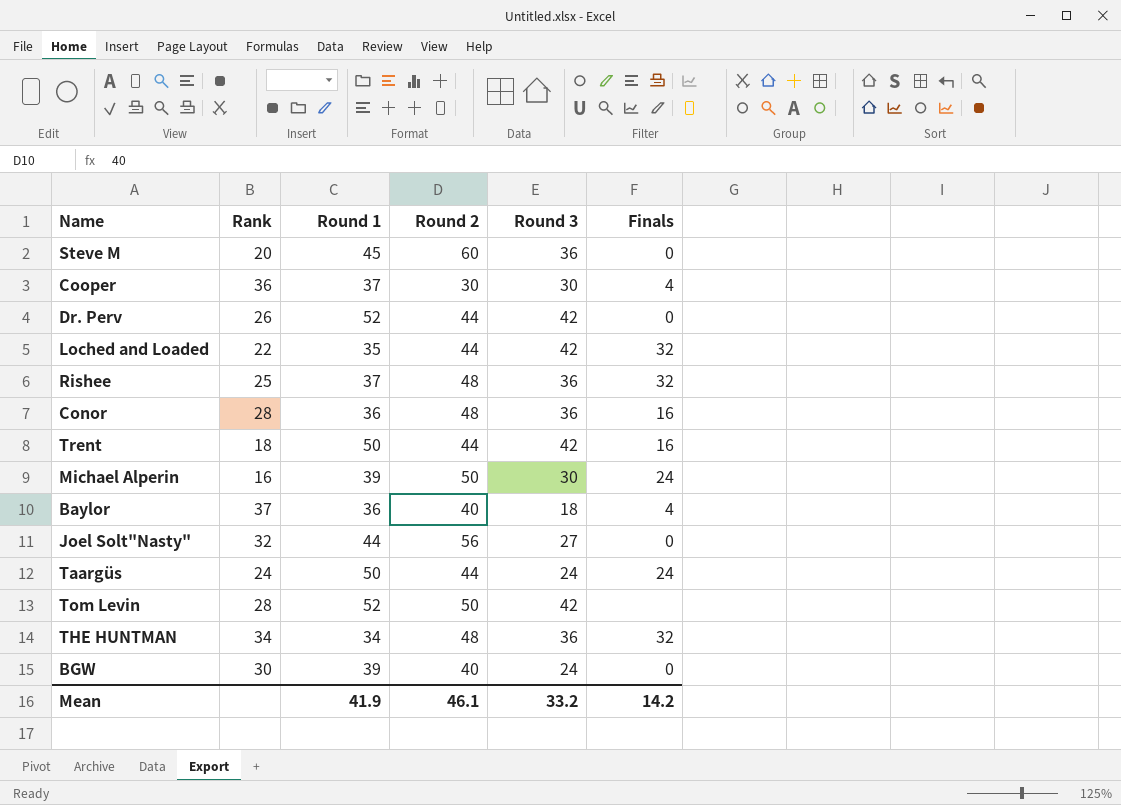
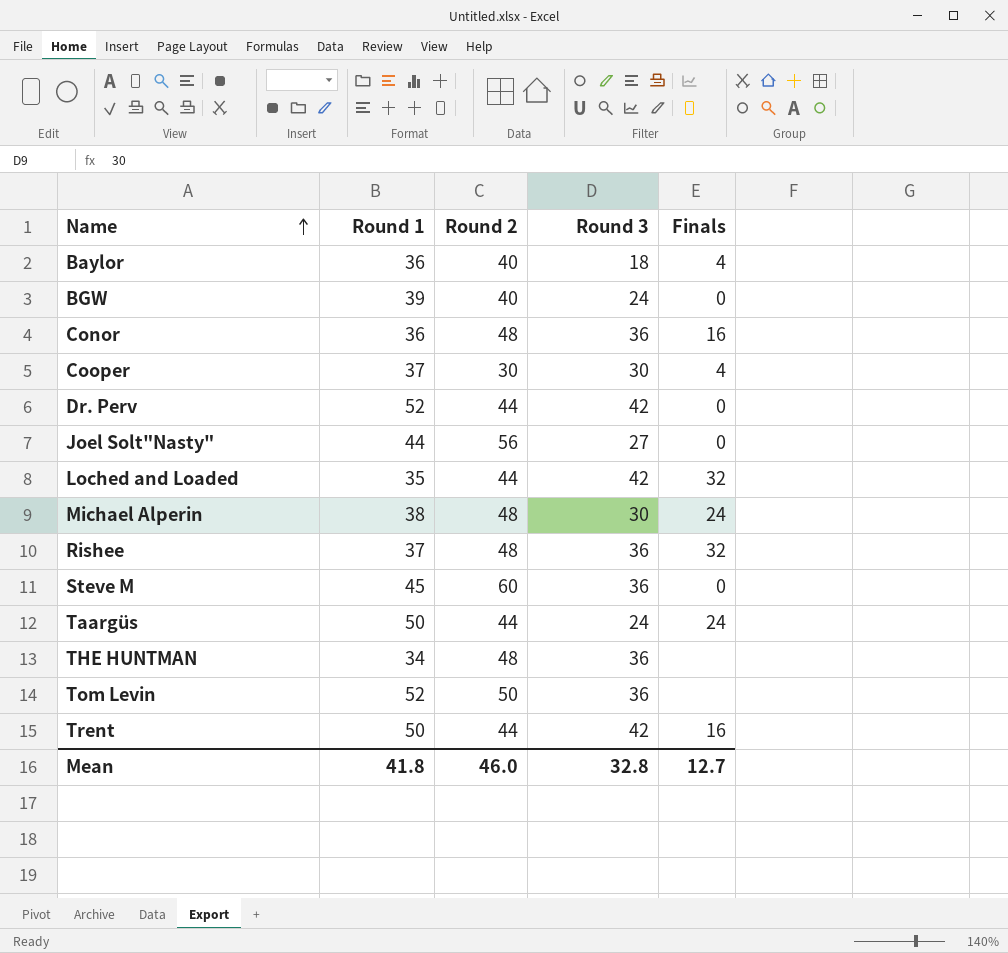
row order: none -> Name ascending
column Rank | position: 2 -> none
Michael Alperin | Round 1: 39 -> 38
Michael Alperin | Round 2: 50 -> 48
THE HUNTMAN | Finals: 32 -> none
Tom Levin | Round 3: 42 -> 36
Mean | Round 1: 41.9 -> 41.8
Mean | Round 2: 46.1 -> 46.0
Mean | Round 3: 33.2 -> 32.8
Mean | Finals: 14.2 -> 12.7

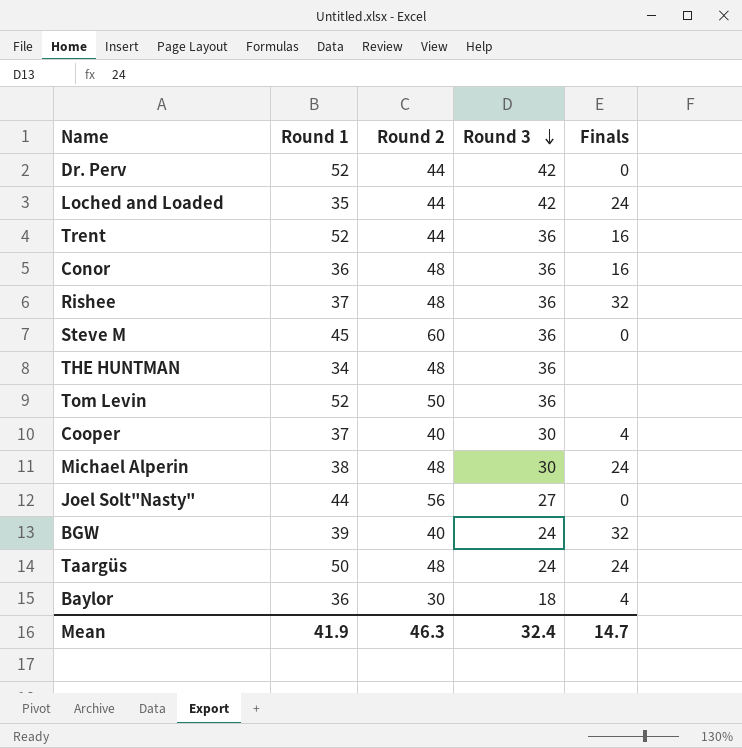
row order: Name ascending -> Round 3 descending
Loched and Loaded | Finals: 32 -> 24
Trent | Round 1: 50 -> 52
Trent | Round 3: 42 -> 36
Cooper | Round 2: 30 -> 40
BGW | Finals: 0 -> 32
Taargüs | Round 2: 44 -> 48
Baylor | Round 2: 40 -> 30
Mean | Round 1: 41.8 -> 41.9
Mean | Round 2: 46.0 -> 46.3
Mean | Round 3: 32.8 -> 32.4
Mean | Finals: 12.7 -> 14.7

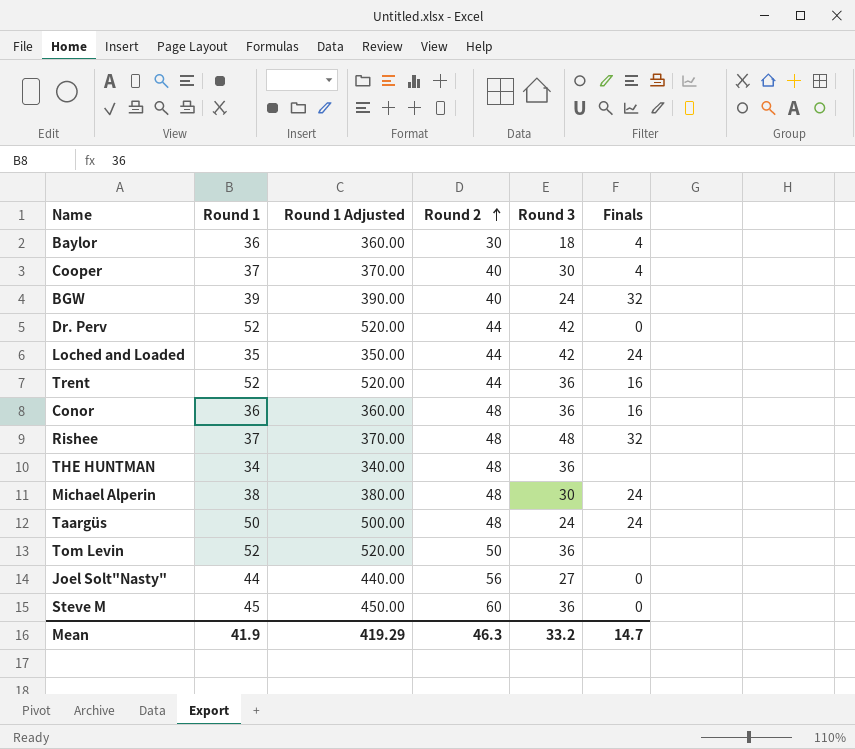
row order: Round 3 descending -> Round 2 ascending
column Round 1 Adjusted | formula: none -> [Round 1] * 10
Rishee | Round 3: 36 -> 48
Mean | Round 3: 32.4 -> 33.2

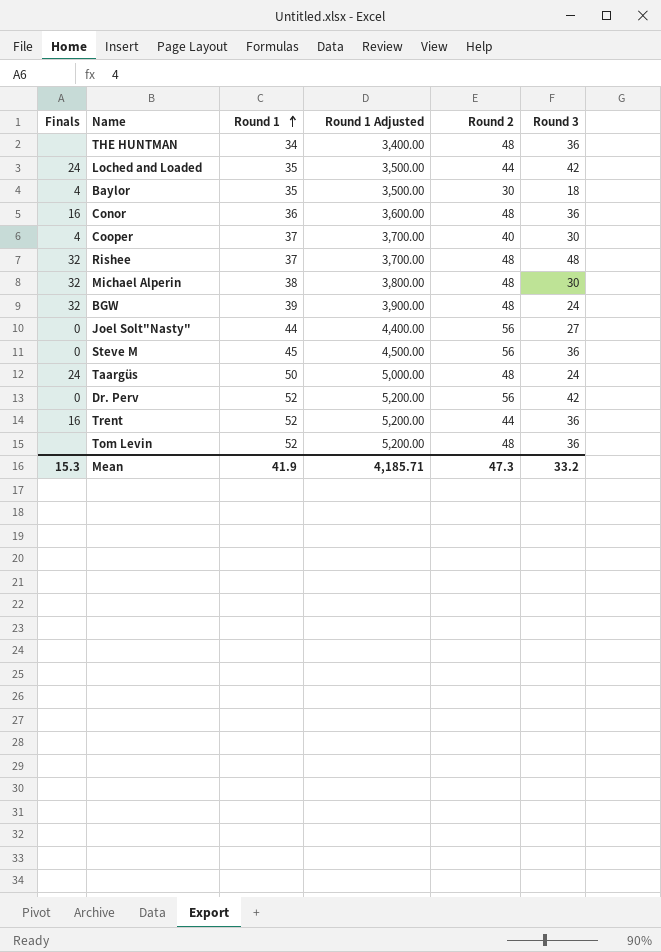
row order: Round 2 ascending -> Round 1 ascending
column Finals | position: 6 -> 1
column Round 1 Adjusted | formula: [Round 1] * 10 -> [Round 1] * 100
Baylor | Round 1: 36 -> 35
Michael Alperin | Finals: 24 -> 32
BGW | Round 2: 40 -> 48
Steve M | Round 2: 60 -> 56
Dr. Perv | Round 2: 44 -> 56
Tom Levin | Round 2: 50 -> 48
Mean | Finals: 14.7 -> 15.3
Mean | Round 1 Adjusted: 419.29 -> 4,185.71
Mean | Round 2: 46.3 -> 47.3

